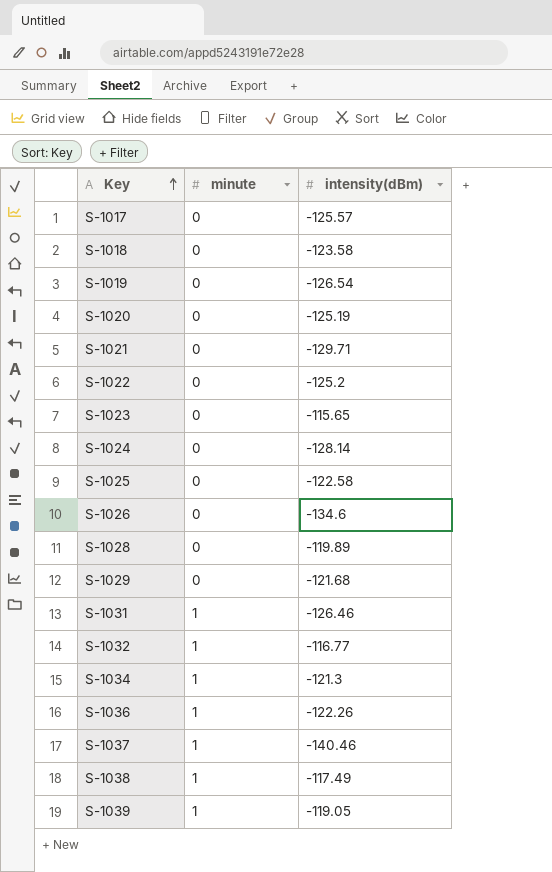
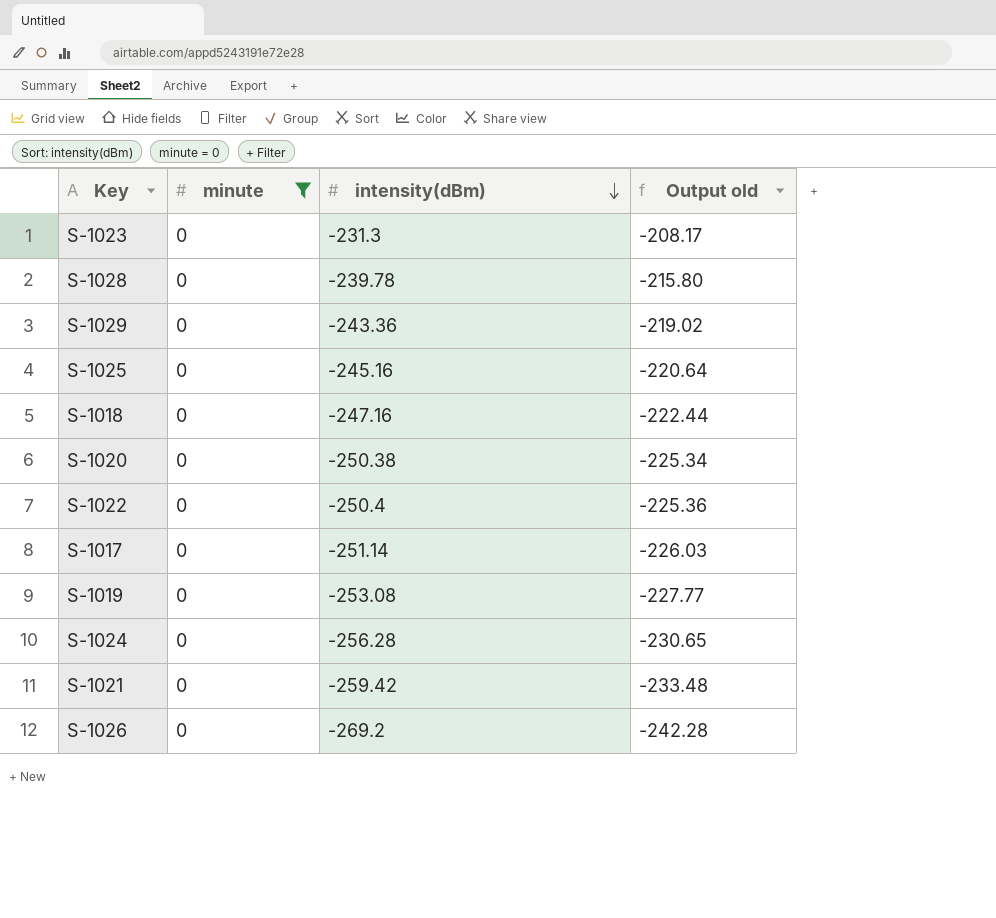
filter: none -> minute = 0
row order: Key ascending -> intensity(dBm) descending
column Output old | formula: none -> [intensity(dBm)] * 0.9
S-1023 | intensity(dBm): -115.65 -> -231.3
S-1028 | intensity(dBm): -119.89 -> -239.78
S-1029 | intensity(dBm): -121.68 -> -243.36
S-1025 | intensity(dBm): -122.58 -> -245.16
S-1018 | intensity(dBm): -123.58 -> -247.16
S-1020 | intensity(dBm): -125.19 -> -250.38
S-1022 | intensity(dBm): -125.2 -> -250.4
S-1017 | intensity(dBm): -125.57 -> -251.14
S-1019 | intensity(dBm): -126.54 -> -253.08
S-1024 | intensity(dBm): -128.14 -> -256.28
S-1021 | intensity(dBm): -129.71 -> -259.42
S-1026 | intensity(dBm): -134.6 -> -269.2

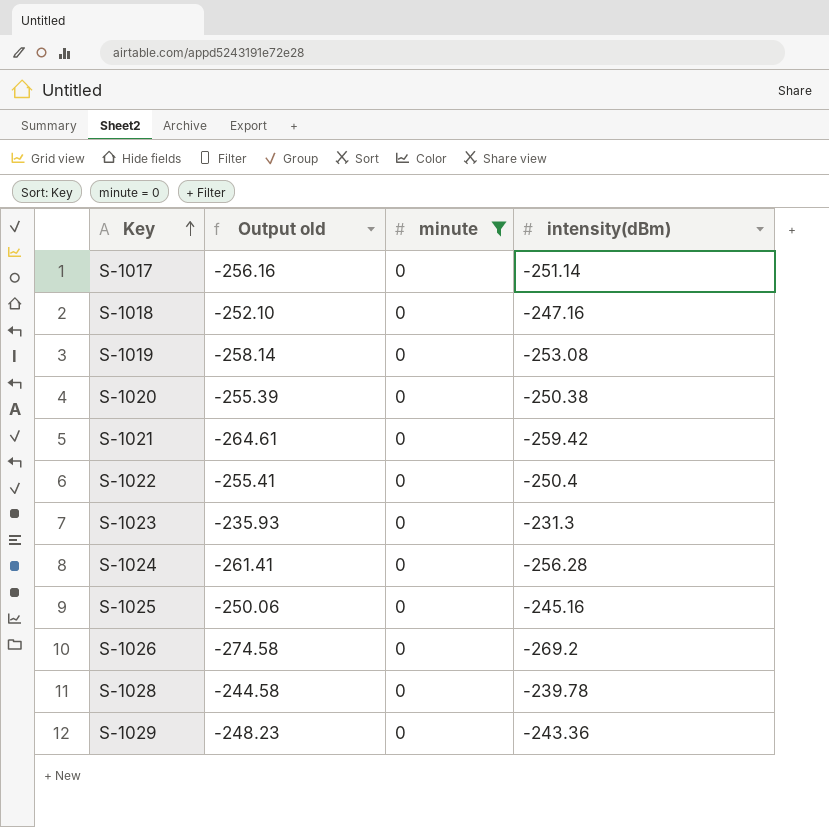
row order: intensity(dBm) descending -> Key ascending
column Output old | formula: [intensity(dBm)] * 0.9 -> [intensity(dBm)] * 1.02
column Output old | position: 4 -> 2

